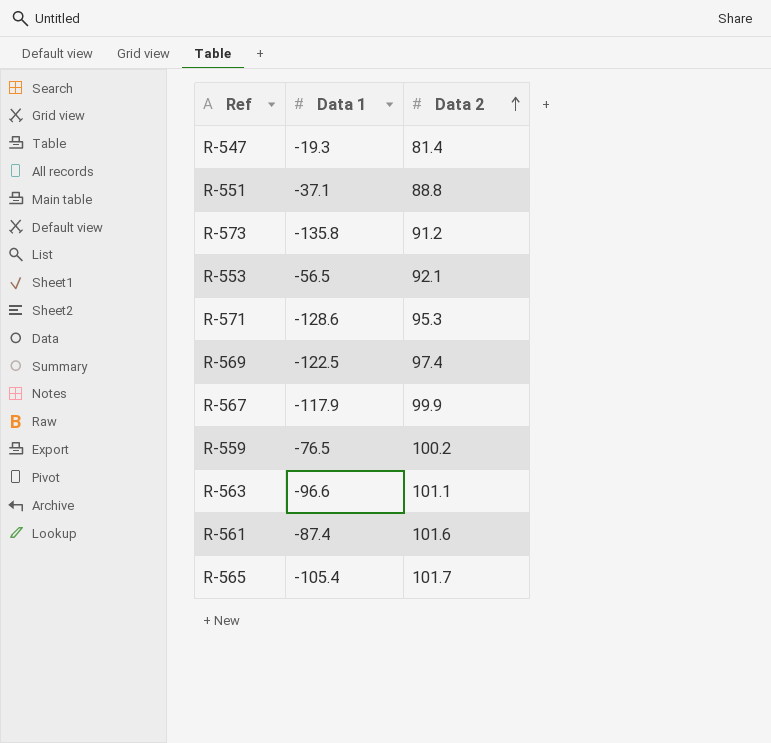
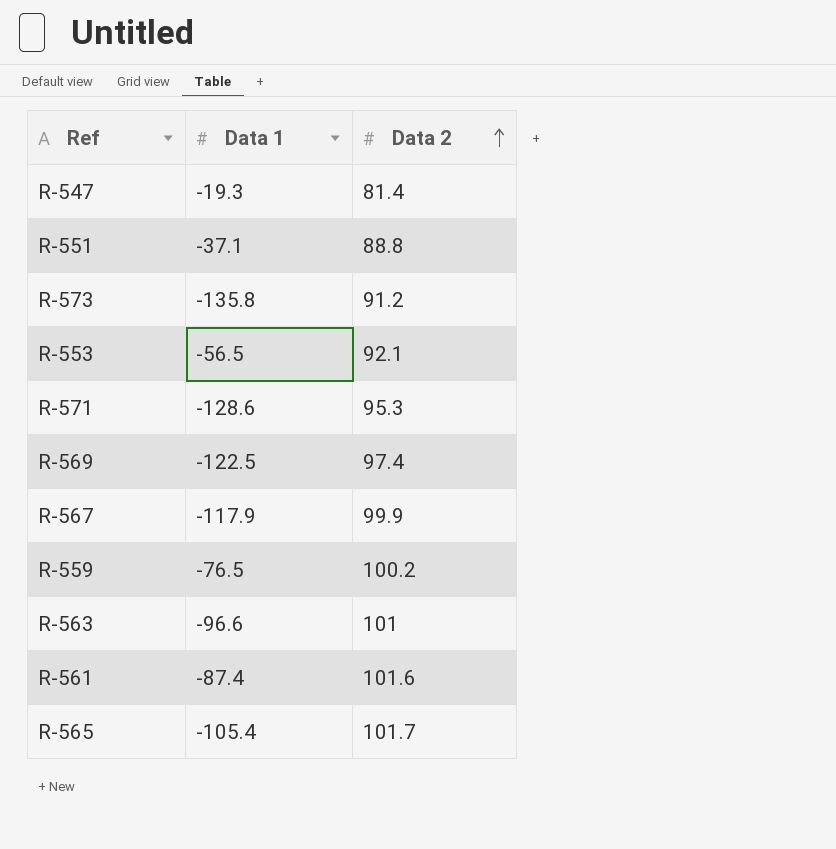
R-563 | Data 2: 101.1 -> 101

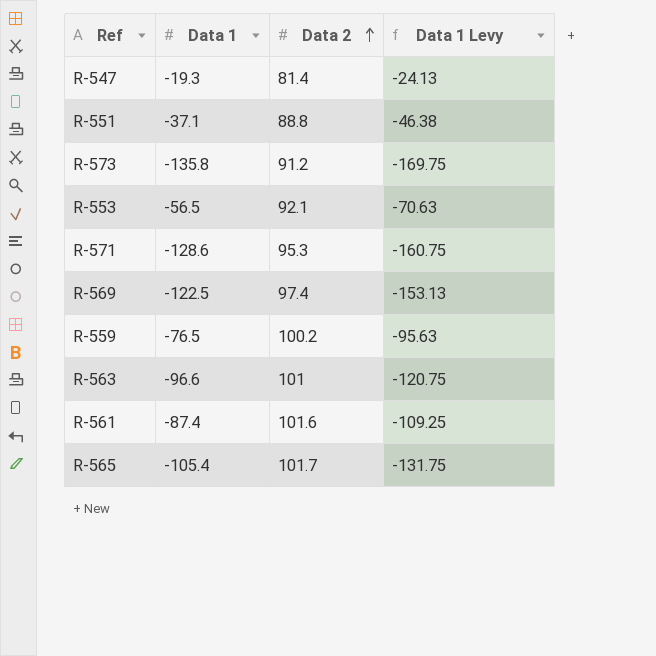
column Data 1 Levy | formula: none -> [Data 1] * 1.25
row R-567: -117.9 | 99.9 -> none

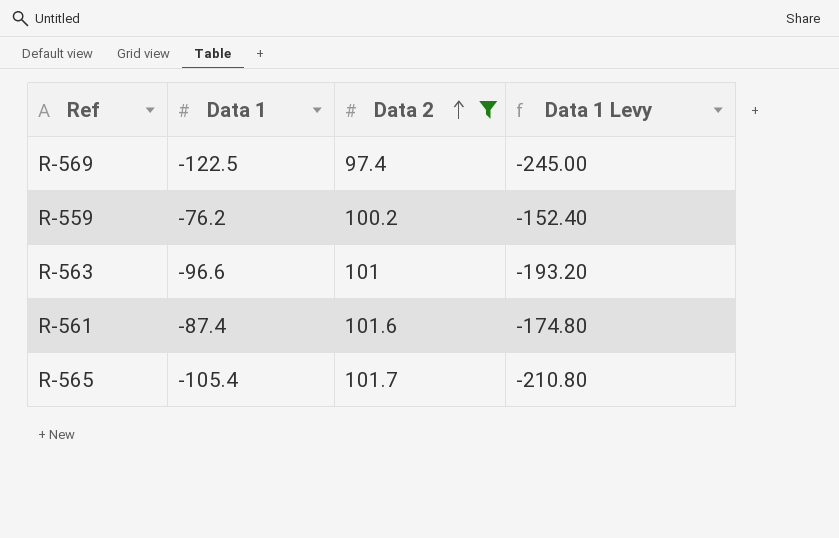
filter: none -> Data 2 >= 97.4
column Data 1 Levy | formula: [Data 1] * 1.25 -> [Data 1] * 2
R-559 | Data 1: -76.5 -> -76.2

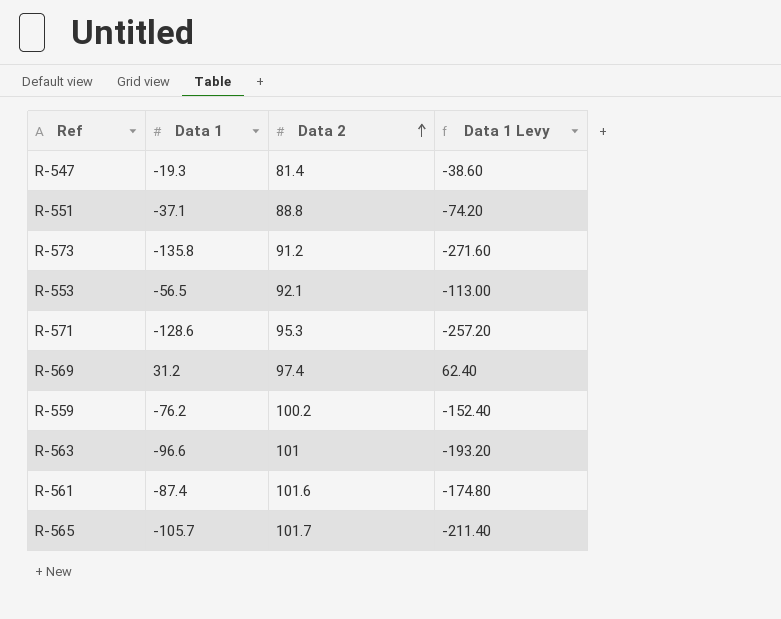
filter: Data 2 >= 97.4 -> none
R-569 | Data 1: -122.5 -> 31.2
R-569 | Data 1 Levy: -245.00 -> 62.40
R-565 | Data 1: -105.4 -> -105.7
R-565 | Data 1 Levy: -210.80 -> -211.40

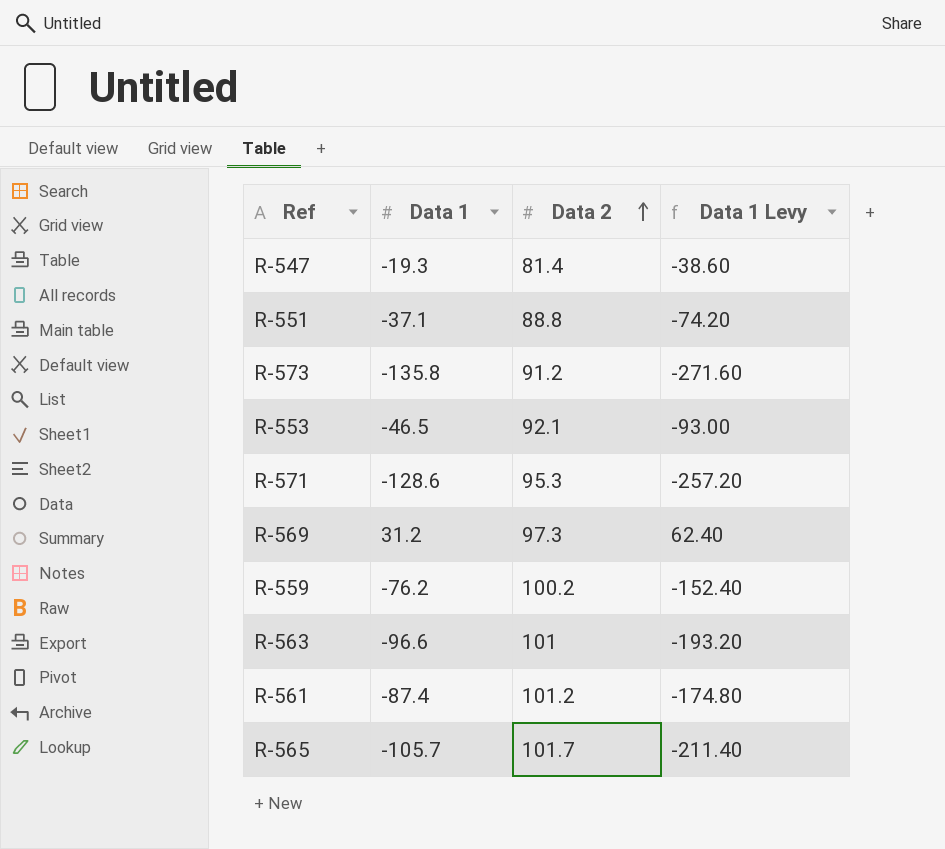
R-553 | Data 1: -56.5 -> -46.5
R-553 | Data 1 Levy: -113.00 -> -93.00
R-569 | Data 2: 97.4 -> 97.3
R-561 | Data 2: 101.6 -> 101.2

